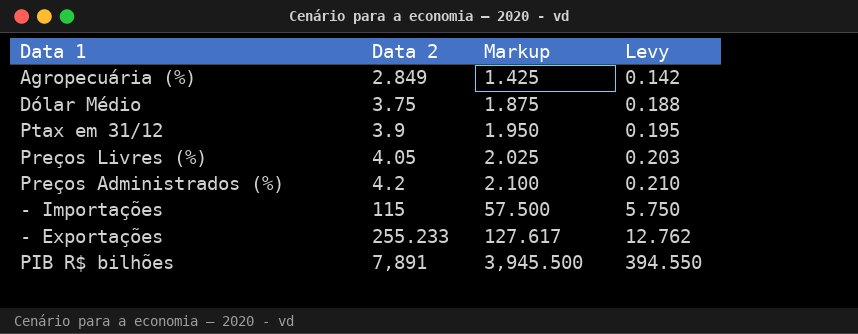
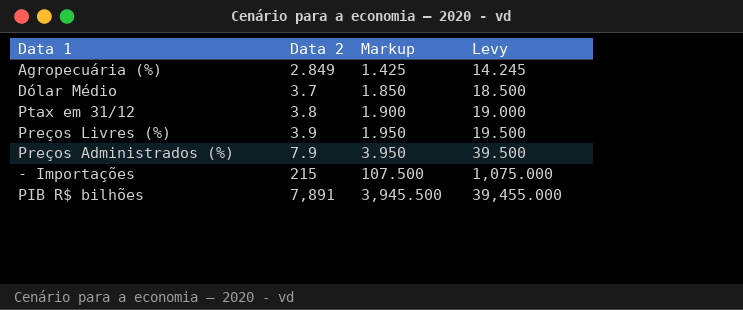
column Levy | formula: [Data 2] * 0.05 -> [Data 2] * 5
row - Exportações: 255.233 | 127.617 | 12.762 -> none
Dólar Médio | Data 2: 3.75 -> 3.7
Dólar Médio | Markup: 1.875 -> 1.850
Ptax em 31/12 | Data 2: 3.9 -> 3.8
Ptax em 31/12 | Markup: 1.950 -> 1.900
Preços Livres (%) | Data 2: 4.05 -> 3.9
Preços Livres (%) | Markup: 2.025 -> 1.950
Preços Administrados (%) | Data 2: 4.2 -> 7.9
Preços Administrados (%) | Markup: 2.100 -> 3.950
- Importações | Data 2: 115 -> 215
- Importações | Markup: 57.500 -> 107.500

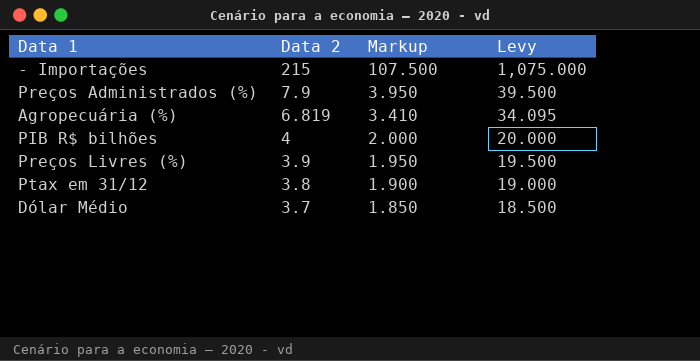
row order: Data 2 ascending -> Data 2 descending
Agropecuária (%) | Data 2: 2.849 -> 6.819
Agropecuária (%) | Markup: 1.425 -> 3.410
Agropecuária (%) | Levy: 14.245 -> 34.095
PIB R$ bilhões | Data 2: 7,891 -> 4
PIB R$ bilhões | Markup: 3,945.500 -> 2.000
PIB R$ bilhões | Levy: 39,455.000 -> 20.000

